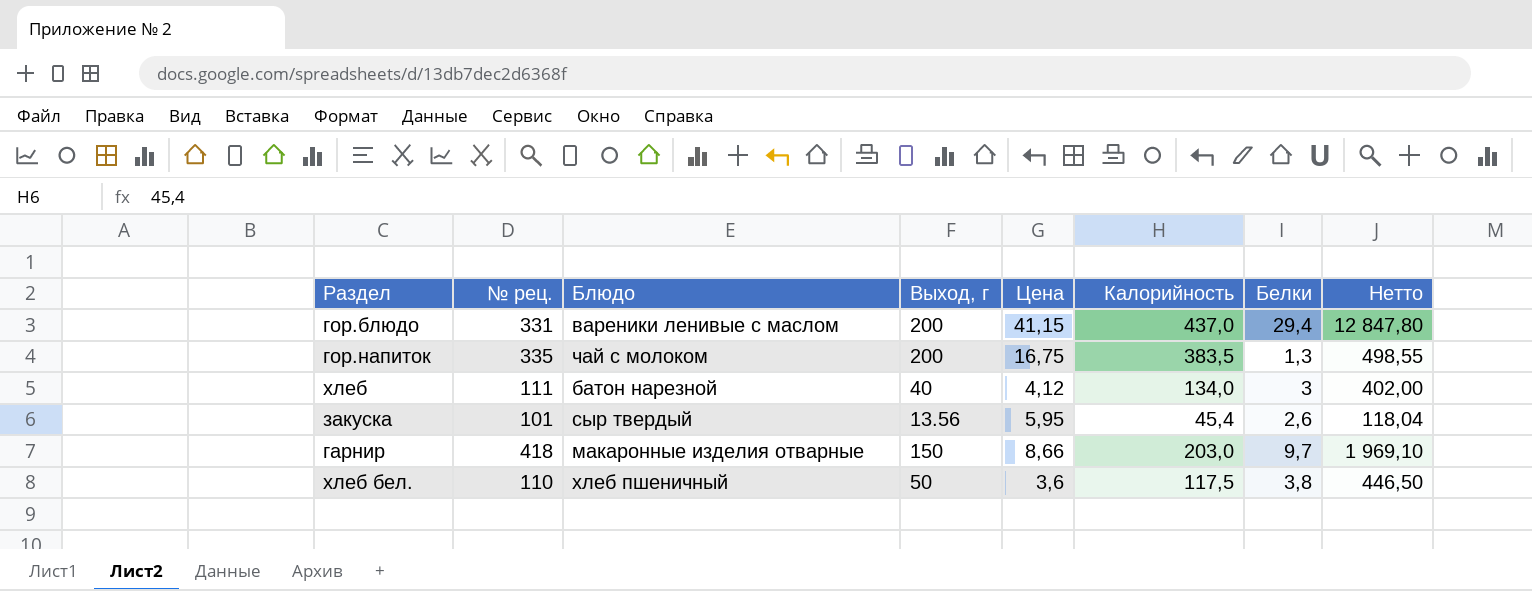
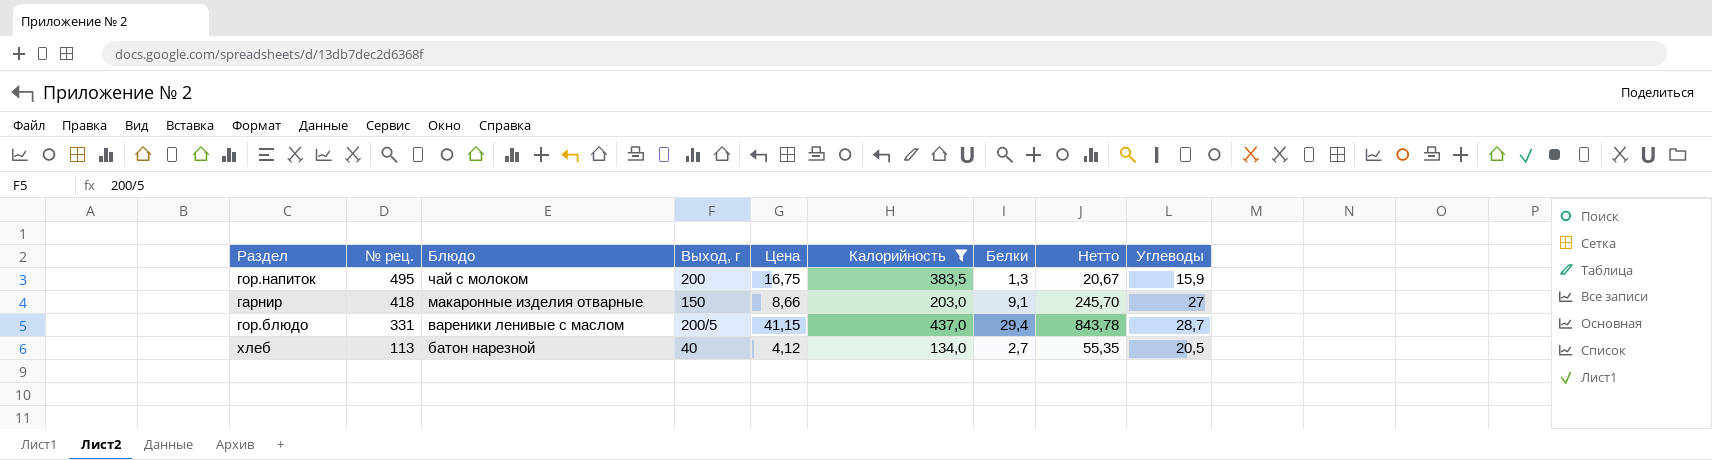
filter: none -> Калорийность >= 134,0
row order: none -> № рец. descending
column Нетто | formula: [Калорийность] * [Белки] -> [Белки] * [Углеводы]
column Углеводы | position: none -> 9
гор.напиток | № рец.: 335 -> 495
гарнир | Белки: 9,7 -> 9,1
гор.блюдо | Выход, г: 200 -> 200/5
хлеб | № рец.: 111 -> 113
хлеб | Белки: 3 -> 2,7

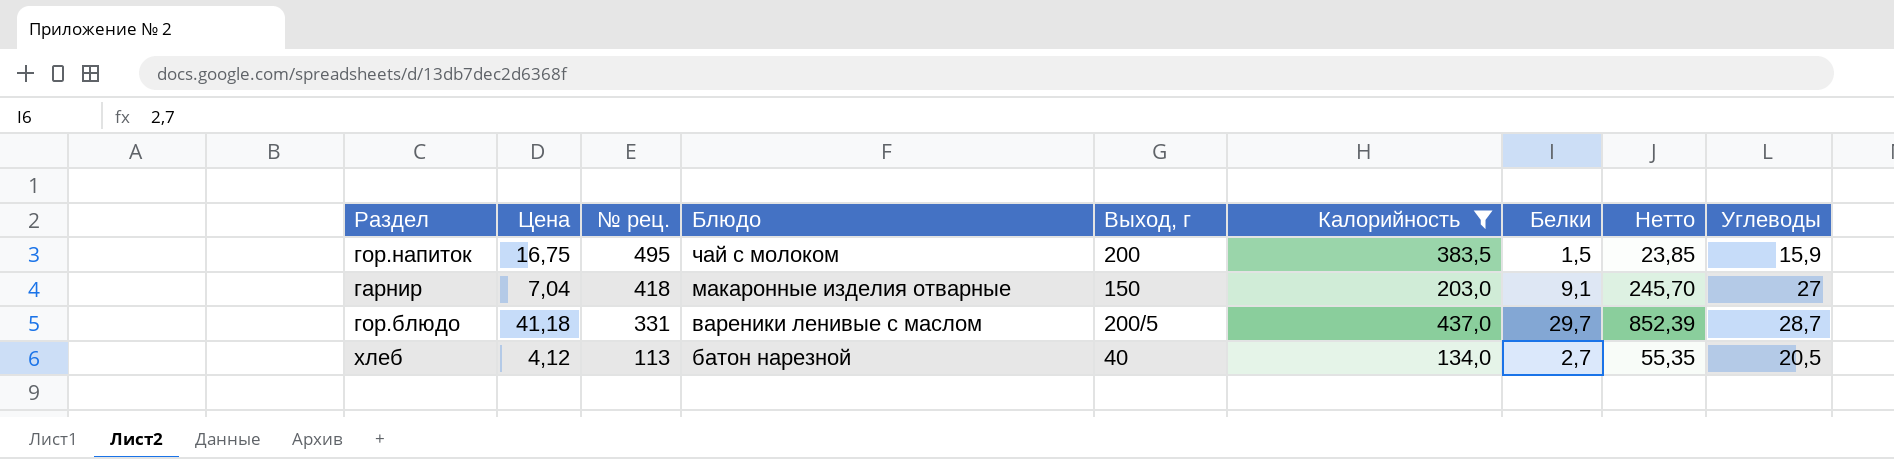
column Цена | position: 5 -> 2
гор.напиток | Белки: 1,3 -> 1,5
гор.напиток | Нетто: 20,67 -> 23,85
гарнир | Цена: 8,66 -> 7,04
гор.блюдо | Цена: 41,15 -> 41,18
гор.блюдо | Белки: 29,4 -> 29,7
гор.блюдо | Нетто: 843,78 -> 852,39

